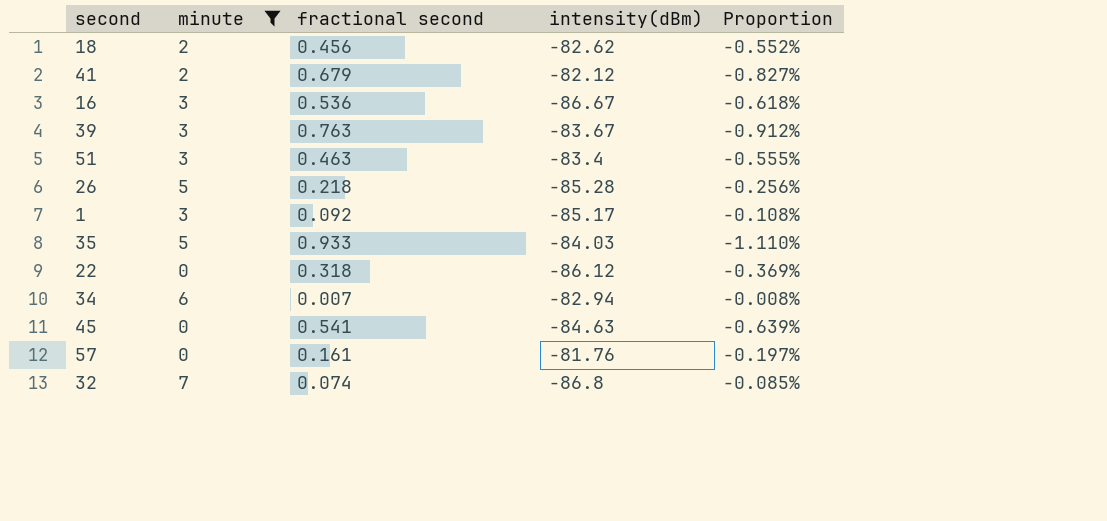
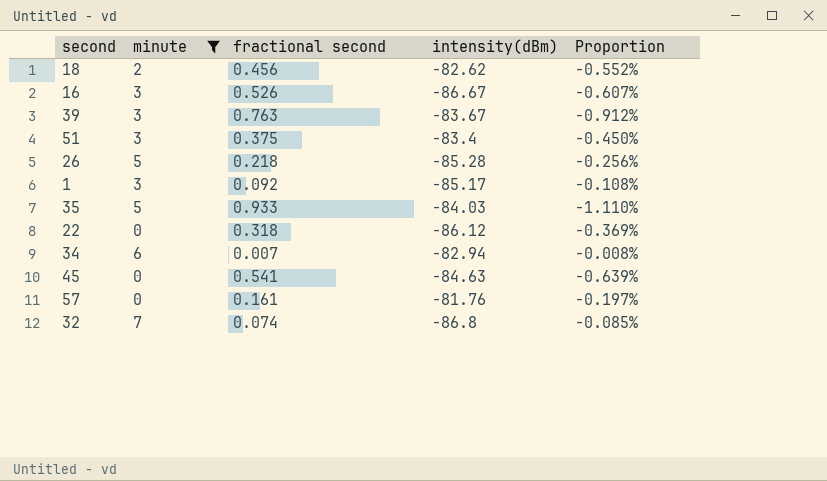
row 41: 2 | 0.679 | -82.12 | -0.827% -> none
16 | fractional second: 0.536 -> 0.526
16 | Proportion: -0.618% -> -0.607%
51 | fractional second: 0.463 -> 0.375
51 | Proportion: -0.555% -> -0.450%

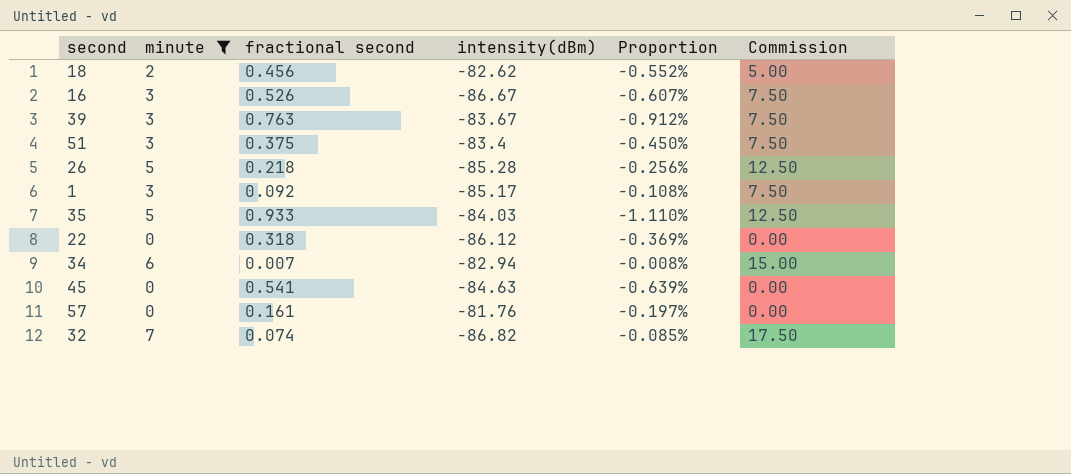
column Commission | formula: none -> [minute] * 2.5
32 | intensity(dBm): -86.8 -> -86.82

